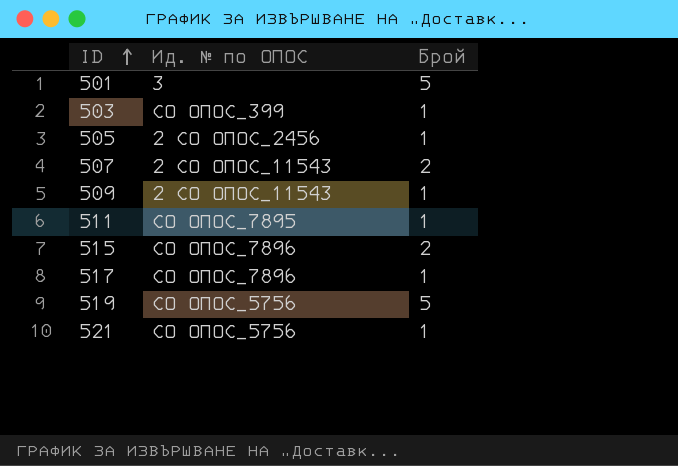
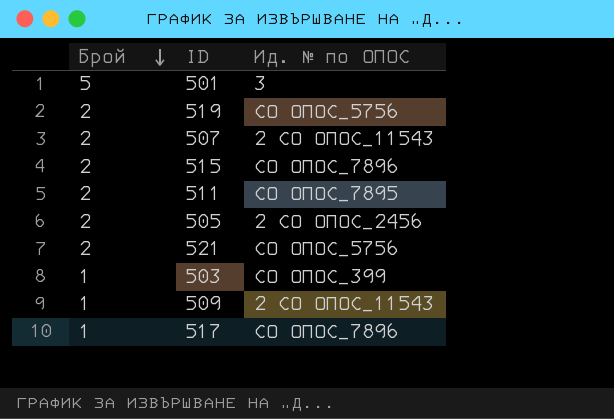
row order: ID ascending -> Брой descending
column Брой | position: 3 -> 1
519 | Брой: 5 -> 2
511 | Брой: 1 -> 2
505 | Брой: 1 -> 2
521 | Брой: 1 -> 2

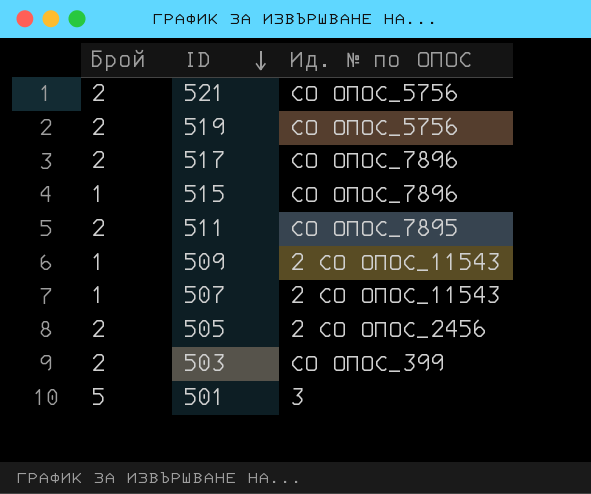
row order: Брой descending -> ID descending
517 | Брой: 1 -> 2
515 | Брой: 2 -> 1
507 | Брой: 2 -> 1
503 | Брой: 1 -> 2

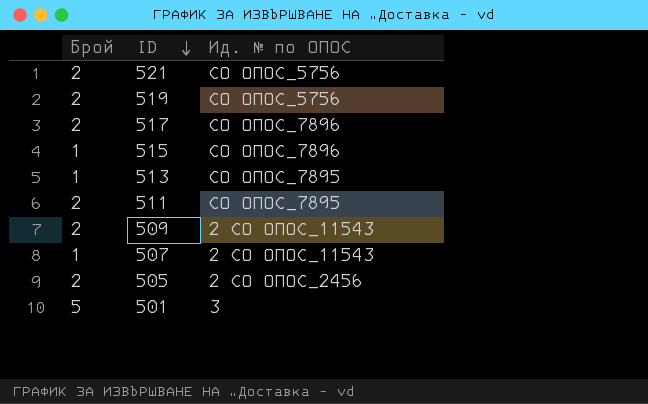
row 503: 2 | СО ОПОС_399 -> none
row 513: none -> 1 | СО ОПОС_7895
509 | Брой: 1 -> 2

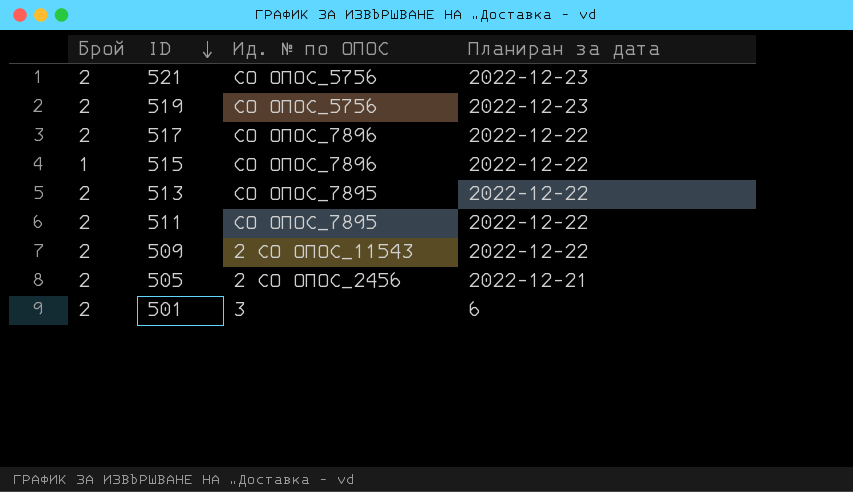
column Планиран за дата | position: none -> 4
row 507: 1 | 2 СО ОПОС_11543 -> none
513 | Брой: 1 -> 2
501 | Брой: 5 -> 2

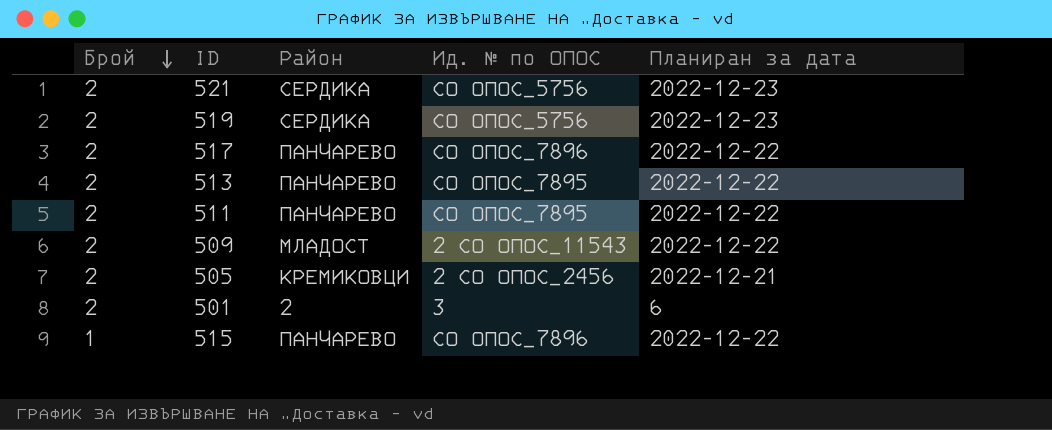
row order: ID descending -> Брой descending
column Район | position: none -> 3

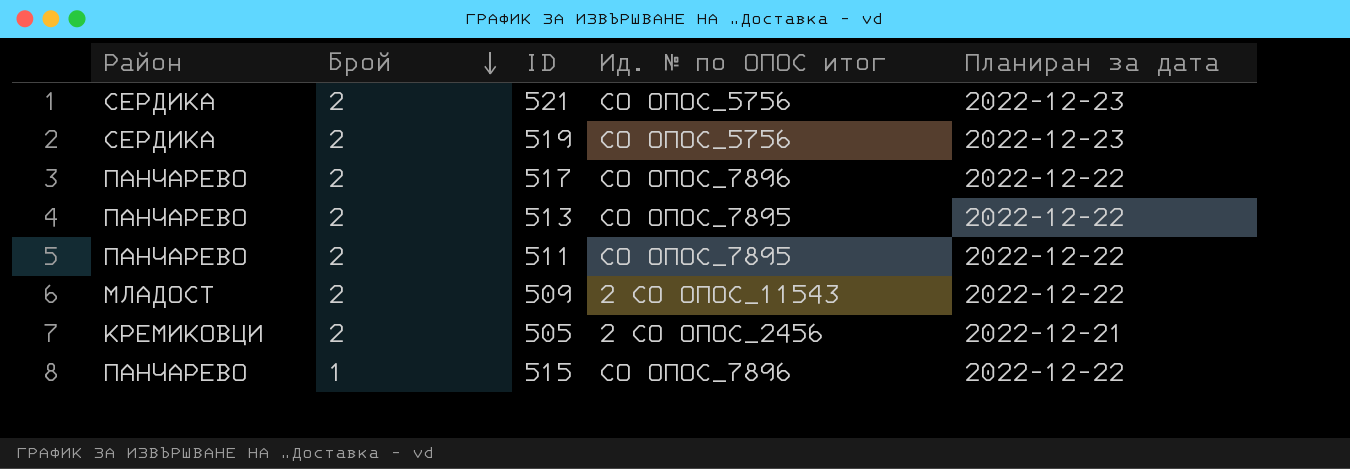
column Район | position: 3 -> 1
column name: Ид. № по ОПОС -> Ид. № по ОПОС итог
row 501: 2 | 2 | 3 | 6 -> none

